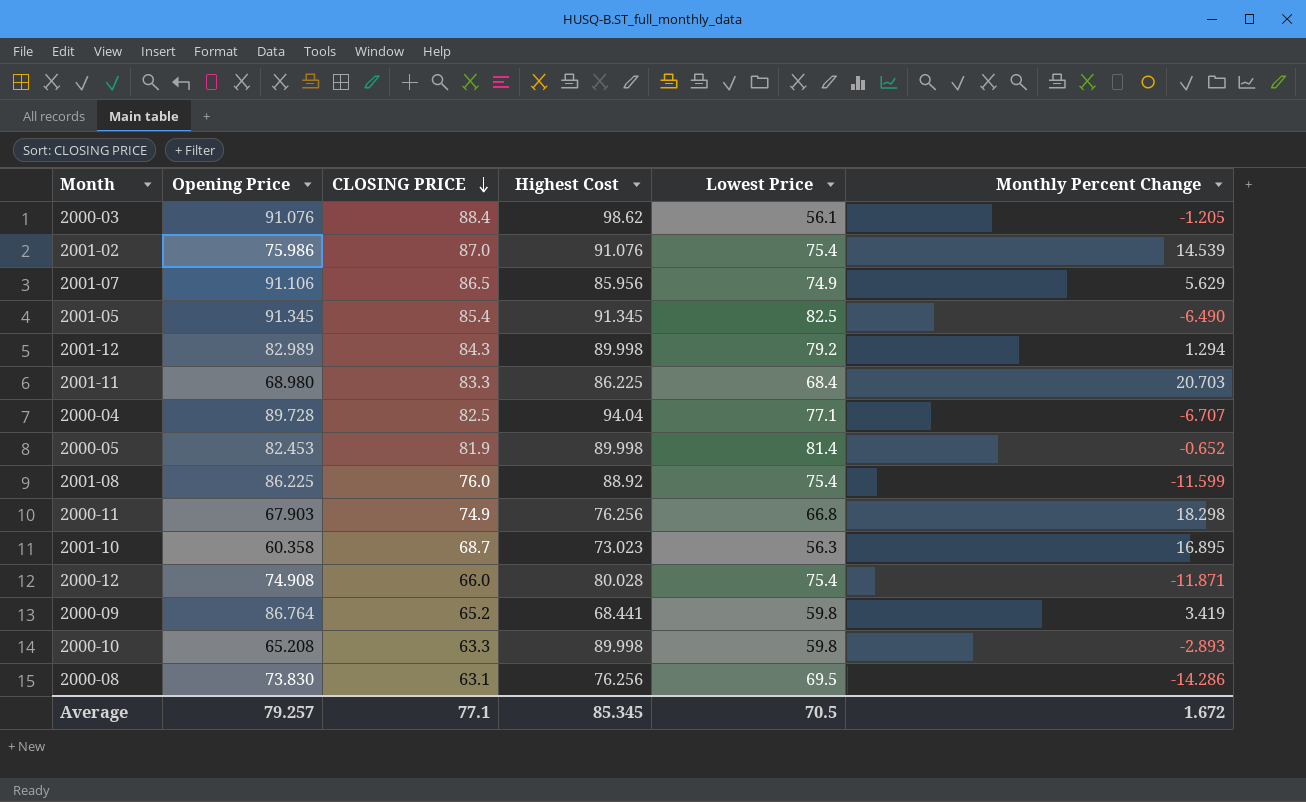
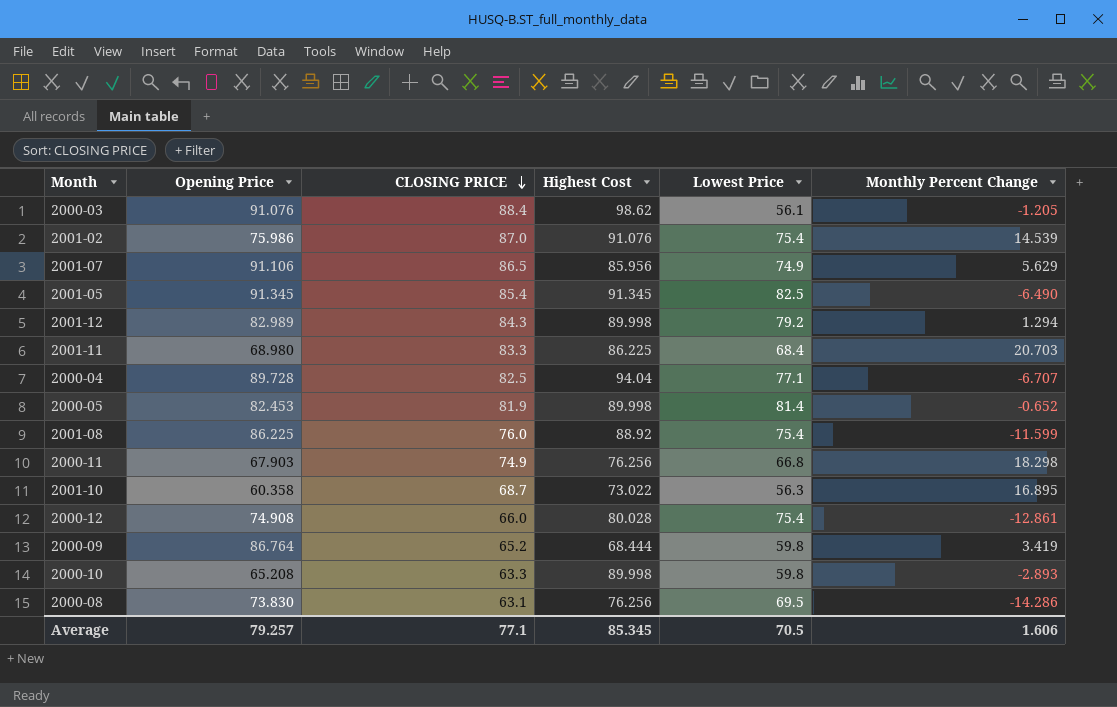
2001-10 | Highest Cost: 73.023 -> 73.022
2000-12 | Monthly Percent Change: -11.871 -> -12.861
2000-09 | Highest Cost: 68.441 -> 68.444
Average | Monthly Percent Change: 1.672 -> 1.606

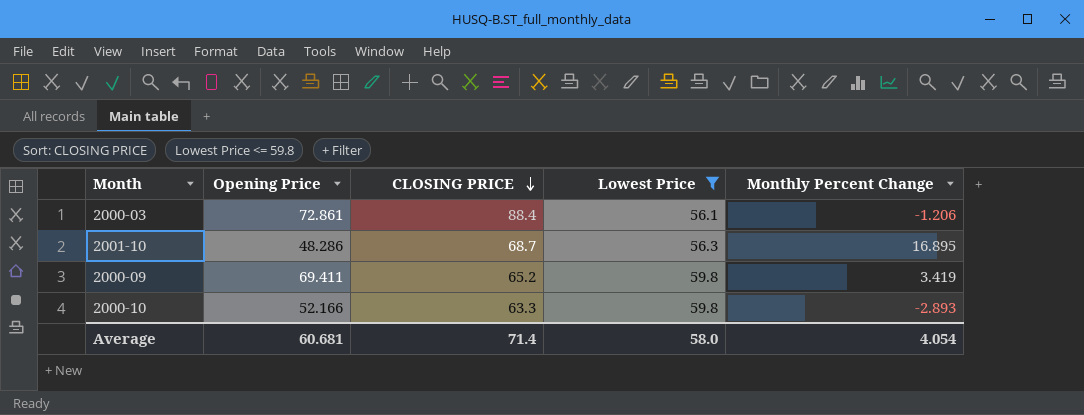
filter: none -> Lowest Price <= 59.8
column Highest Cost | position: 4 -> none
2000-03 | Opening Price: 91.076 -> 72.861
2000-03 | Monthly Percent Change: -1.205 -> -1.206
2001-10 | Opening Price: 60.358 -> 48.286
2000-09 | Opening Price: 86.764 -> 69.411
2000-10 | Opening Price: 65.208 -> 52.166
Average | Opening Price: 79.257 -> 60.681
Average | CLOSING PRICE: 77.1 -> 71.4
Average | Lowest Price: 70.5 -> 58.0
Average | Monthly Percent Change: 1.606 -> 4.054

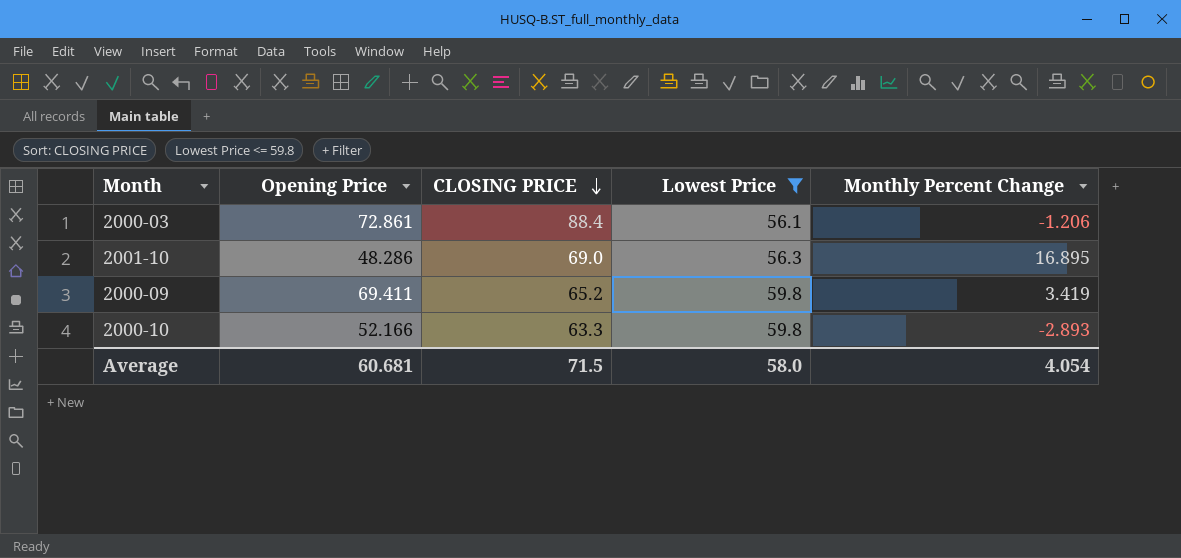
2001-10 | CLOSING PRICE: 68.7 -> 69.0
Average | CLOSING PRICE: 71.4 -> 71.5

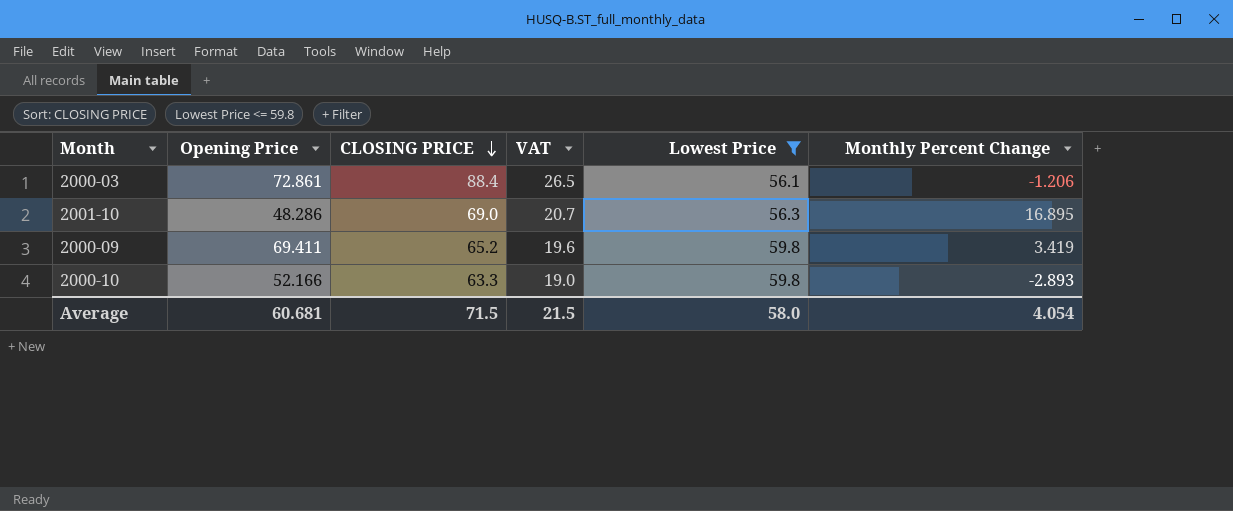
column VAT | formula: none -> [CLOSING PRICE] * 0.3

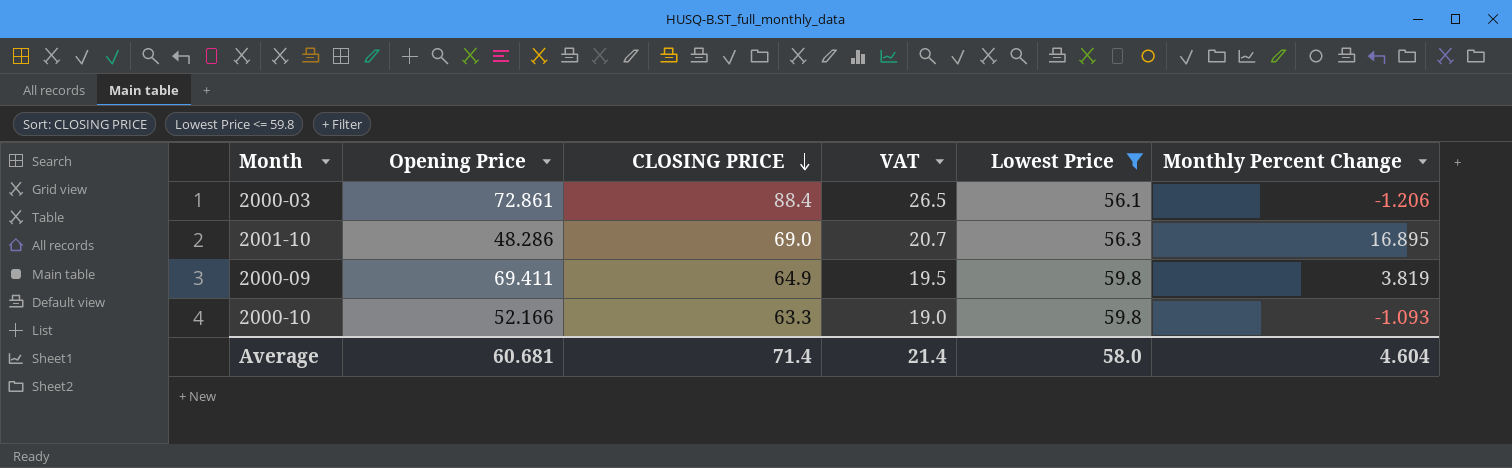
2000-09 | CLOSING PRICE: 65.2 -> 64.9
2000-09 | VAT: 19.6 -> 19.5
2000-09 | Monthly Percent Change: 3.419 -> 3.819
2000-10 | Monthly Percent Change: -2.893 -> -1.093
Average | CLOSING PRICE: 71.5 -> 71.4
Average | VAT: 21.5 -> 21.4
Average | Monthly Percent Change: 4.054 -> 4.604

